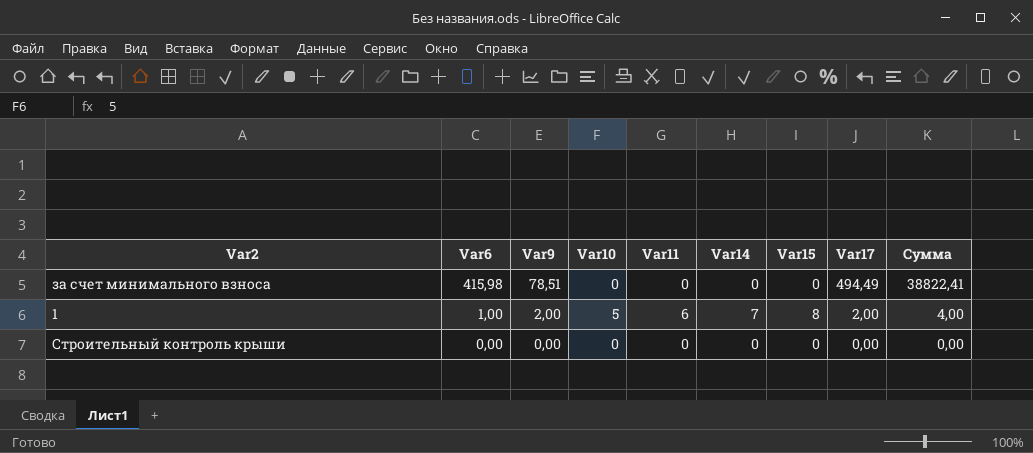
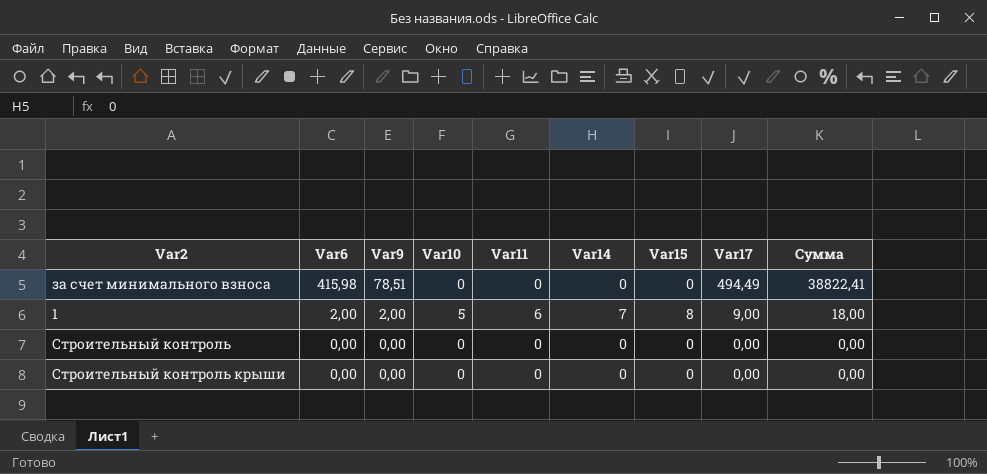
1 | Var6: 1,00 -> 2,00
1 | Var17: 2,00 -> 9,00
1 | Сумма: 4,00 -> 18,00
row Строительный контроль: none -> 0,00 | 0,00 | 0 | 0 | 0 | 0 | 0,00 | 0,00

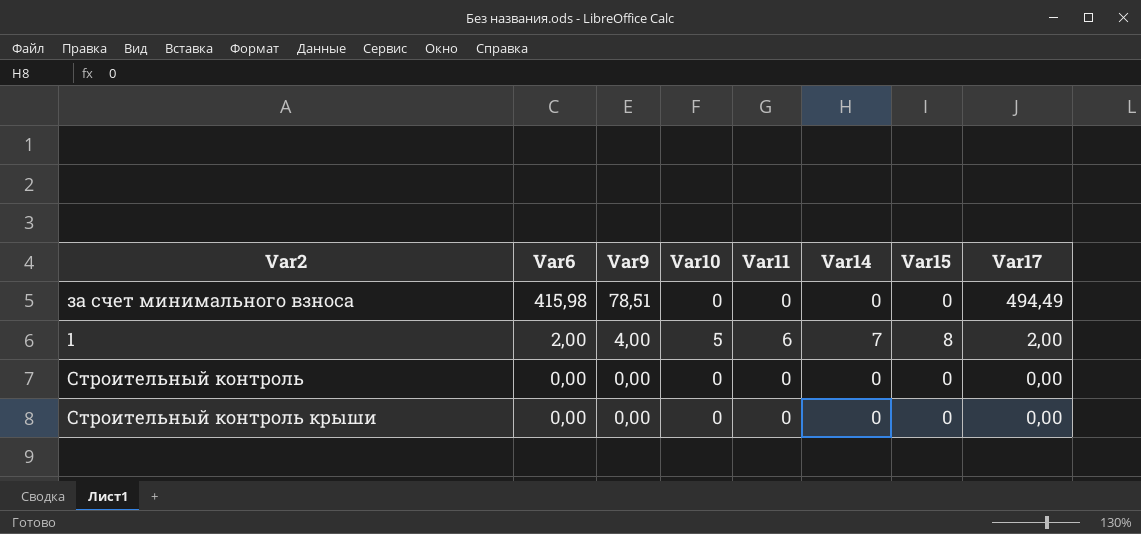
column Сумма | formula: [Var9] * [Var17] -> none
1 | Var9: 2,00 -> 4,00
1 | Var17: 9,00 -> 2,00

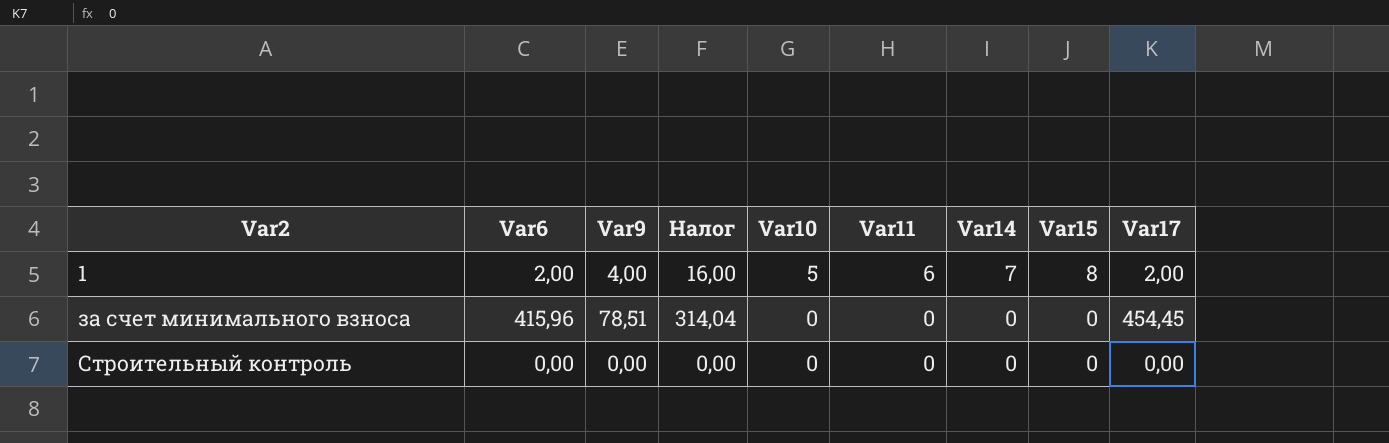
row order: Var6 descending -> Var2 ascending
column Налог | formula: none -> [Var9] * 4
row Строительный контроль крыши: 0,00 | 0,00 | 0 | 0 | 0 | 0 | 0,00 -> none
за счет минимального взноса | Var6: 415,98 -> 415,96
за счет минимального взноса | Var17: 494,49 -> 454,45

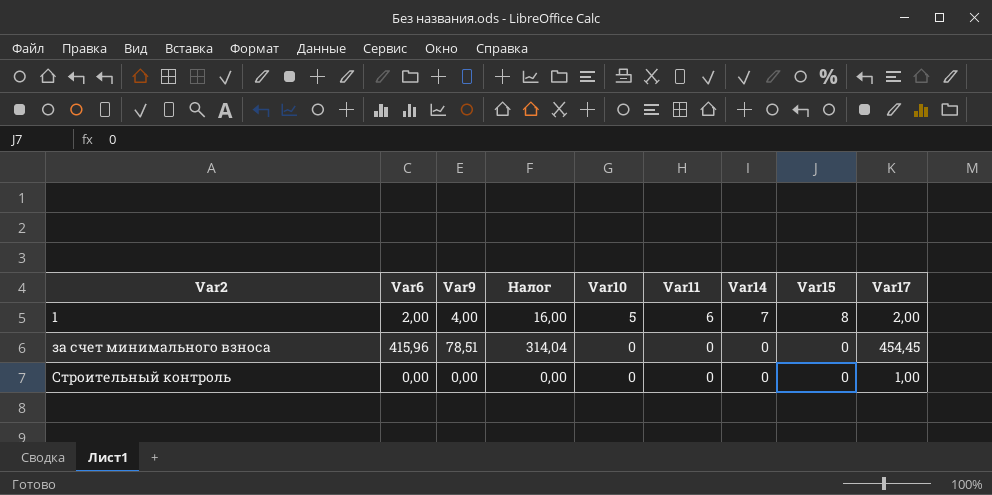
Строительный контроль | Var17: 0,00 -> 1,00

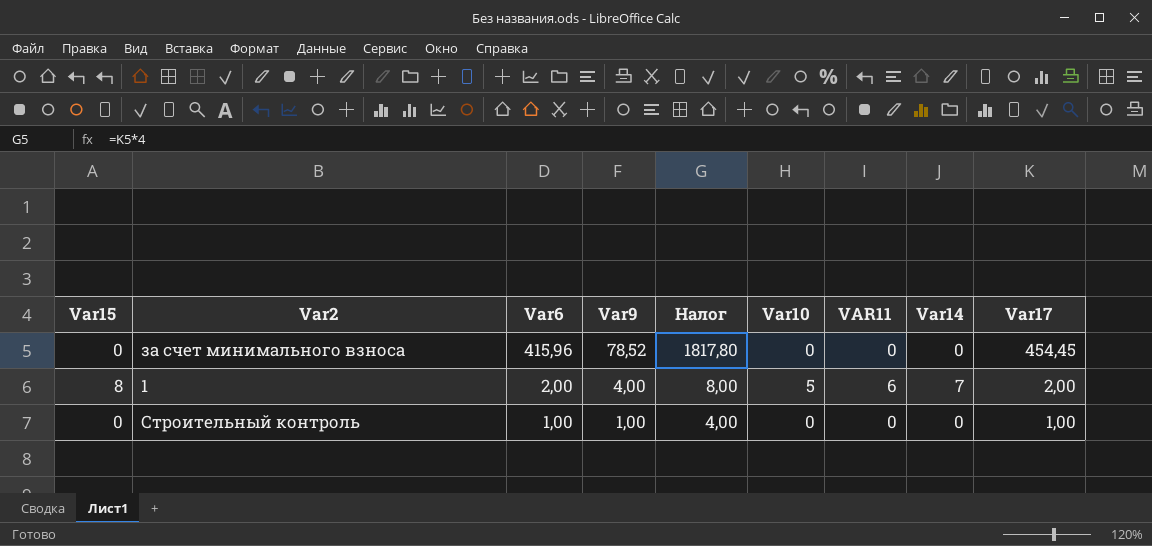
row order: Var2 ascending -> Var6 descending
column Var15 | position: 8 -> 1
column Налог | formula: [Var9] * 4 -> [Var17] * 4
column name: Var11 -> VAR11
за счет минимального взноса | Var9: 78,51 -> 78,52
Строительный контроль | Var6: 0,00 -> 1,00
Строительный контроль | Var9: 0,00 -> 1,00

